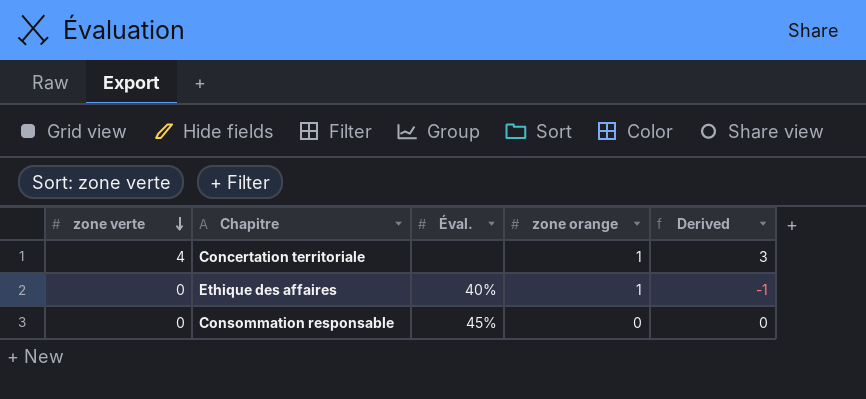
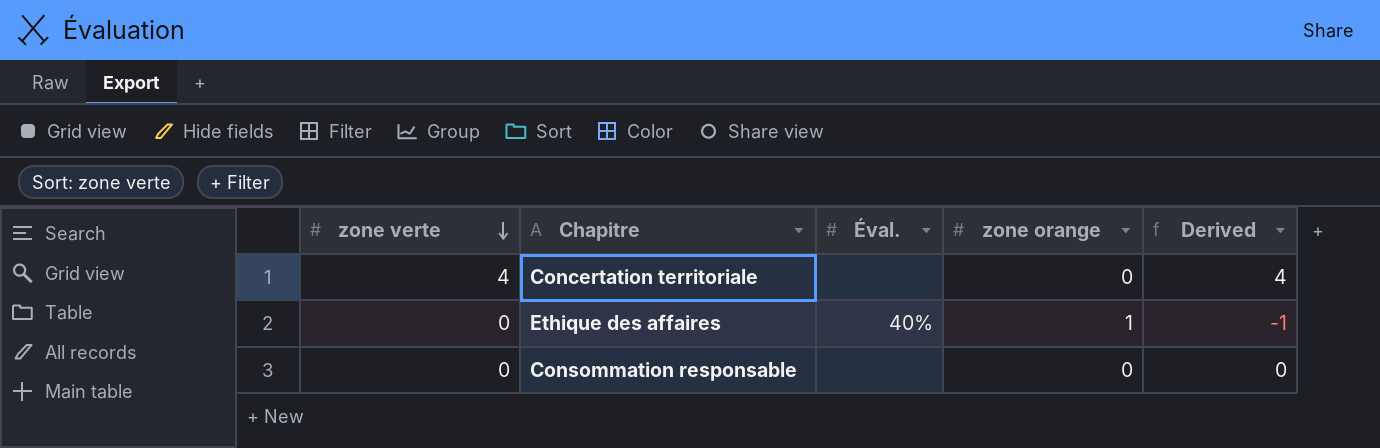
Concertation territoriale | zone orange: 1 -> 0
Concertation territoriale | Derived: 3 -> 4
Consommation responsable | Éval.: 45% -> none

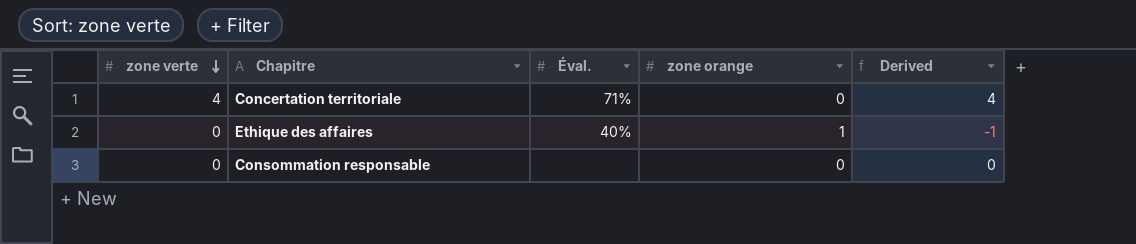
Concertation territoriale | Éval.: none -> 71%

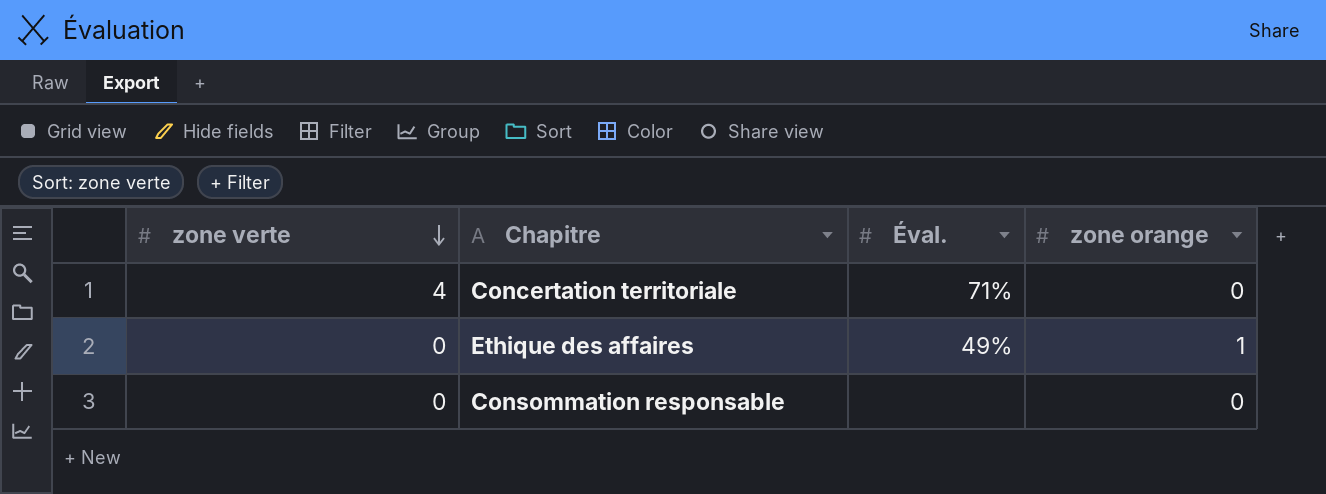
column Derived | formula: [zone verte] - [zone orange] -> none
Ethique des affaires | Éval.: 40% -> 49%

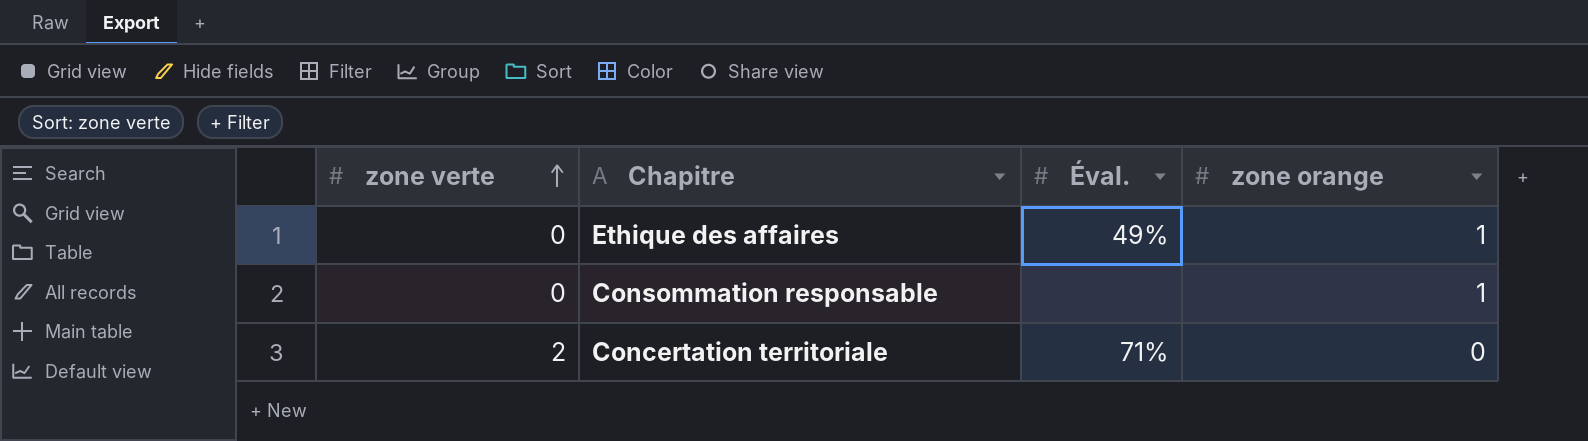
row order: zone verte descending -> zone verte ascending
Consommation responsable | zone orange: 0 -> 1
Concertation territoriale | zone verte: 4 -> 2

